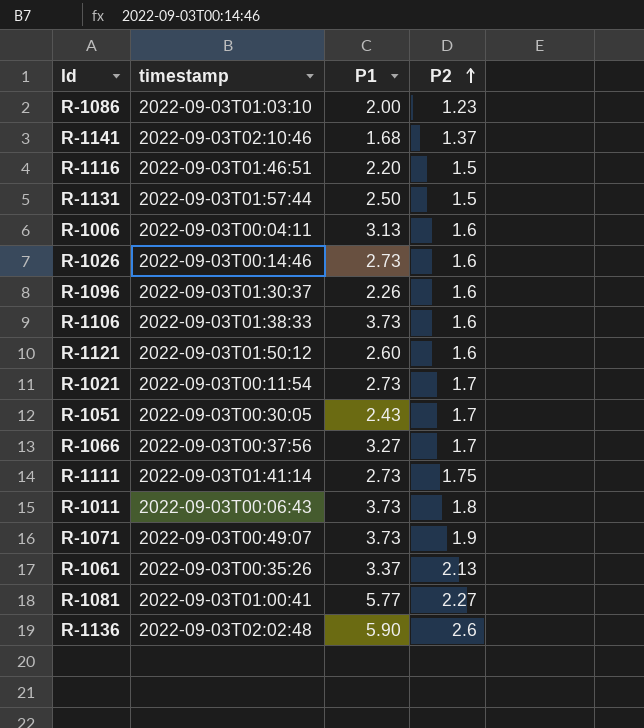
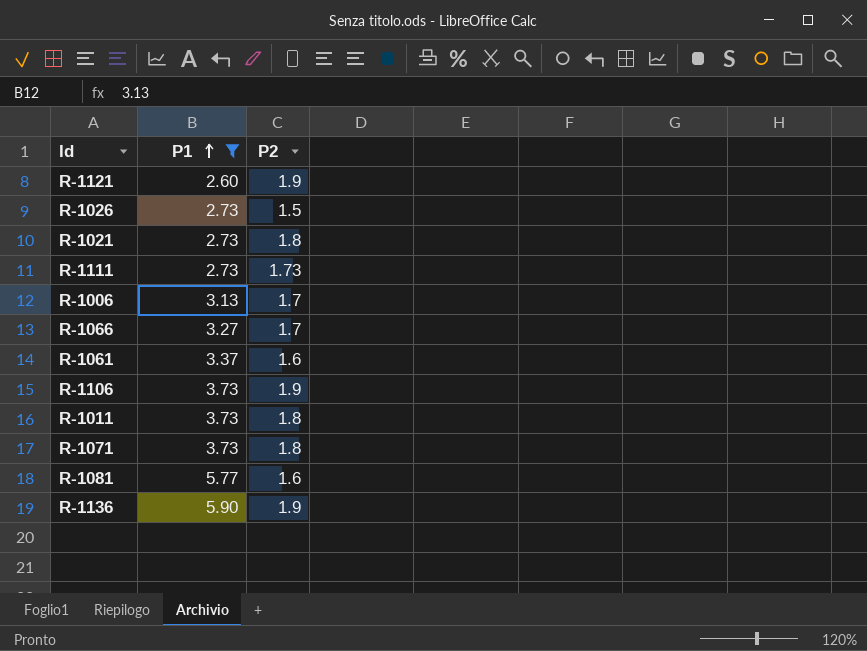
filter: none -> P1 >= 2.60
row order: P2 ascending -> P1 ascending
column timestamp | position: 2 -> none
R-1121 | P2: 1.6 -> 1.9
R-1026 | P2: 1.6 -> 1.5
R-1021 | P2: 1.7 -> 1.8
R-1111 | P2: 1.75 -> 1.73
R-1006 | P2: 1.6 -> 1.7
R-1061 | P2: 2.13 -> 1.6
R-1106 | P2: 1.6 -> 1.9
R-1071 | P2: 1.9 -> 1.8
R-1081 | P2: 2.27 -> 1.6
R-1136 | P2: 2.6 -> 1.9

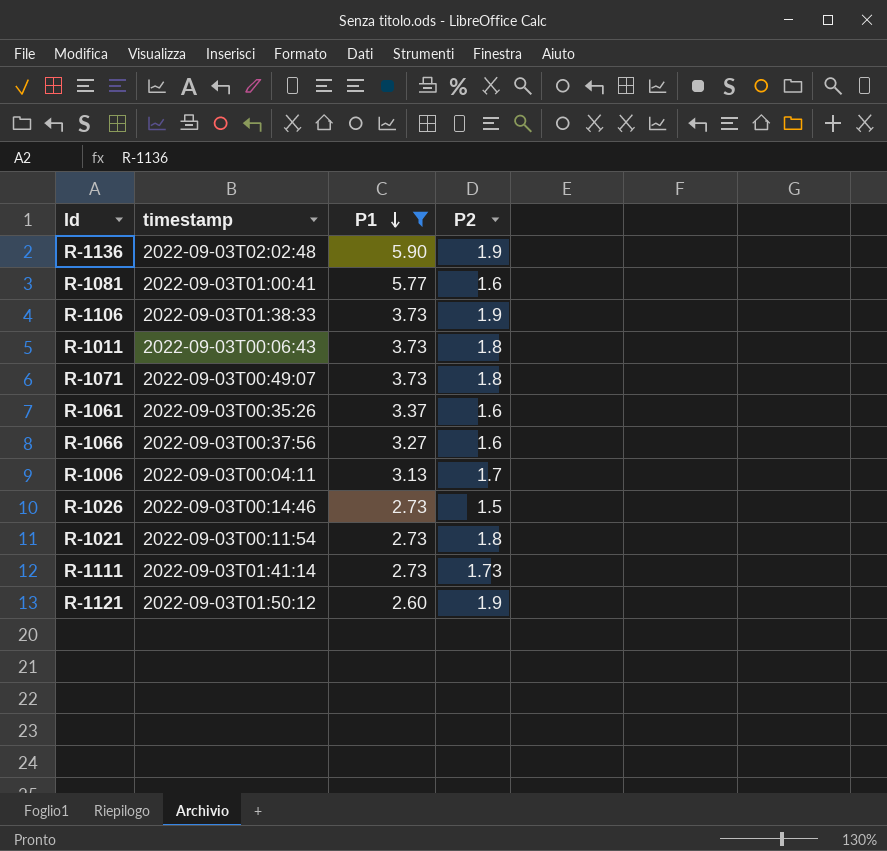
row order: P1 ascending -> P1 descending
column timestamp | position: none -> 2
R-1066 | P2: 1.7 -> 1.6

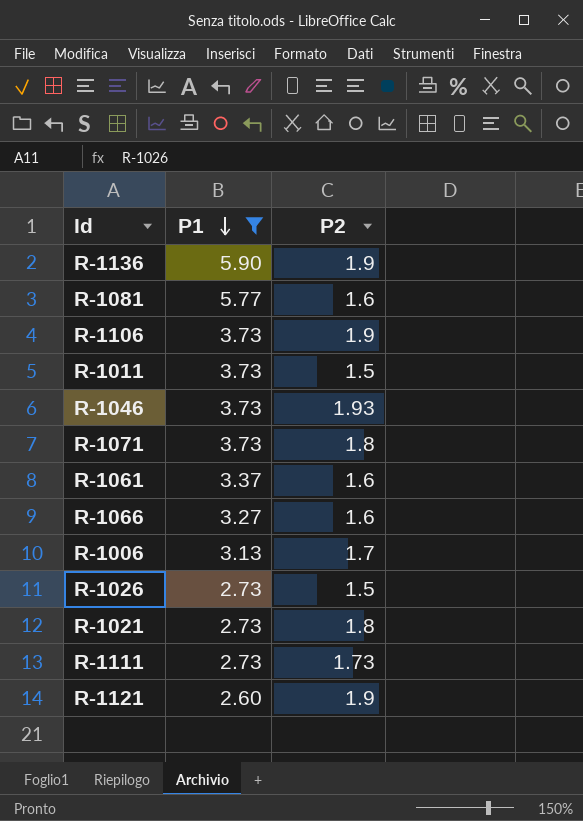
column timestamp | position: 2 -> none
R-1011 | P2: 1.8 -> 1.5
row R-1046: none -> 3.73 | 1.93

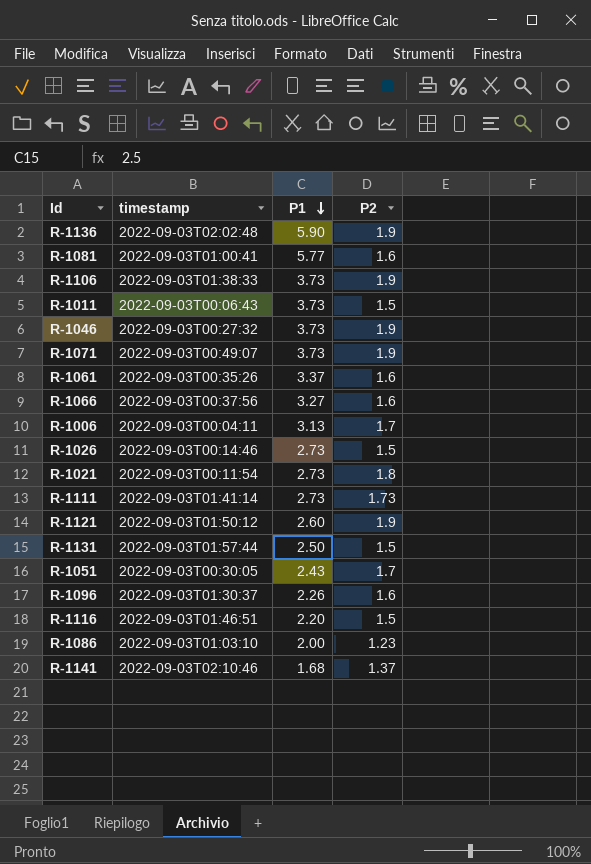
filter: P1 >= 2.60 -> none
column timestamp | position: none -> 2
R-1046 | P2: 1.93 -> 1.9
R-1071 | P2: 1.8 -> 1.9

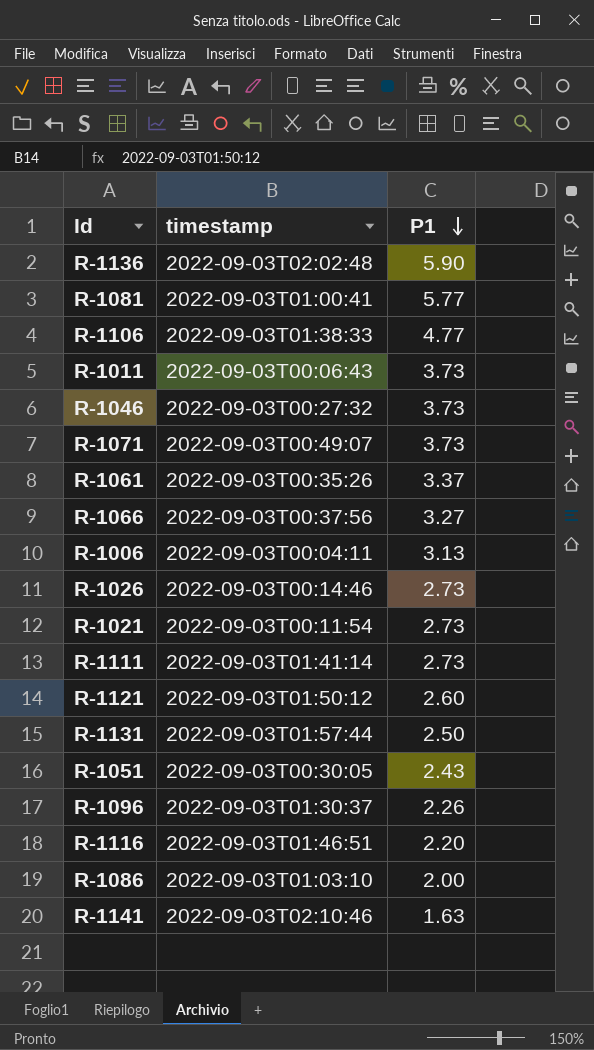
column P2 | position: 4 -> none
R-1106 | P1: 3.73 -> 4.77
R-1141 | P1: 1.68 -> 1.63

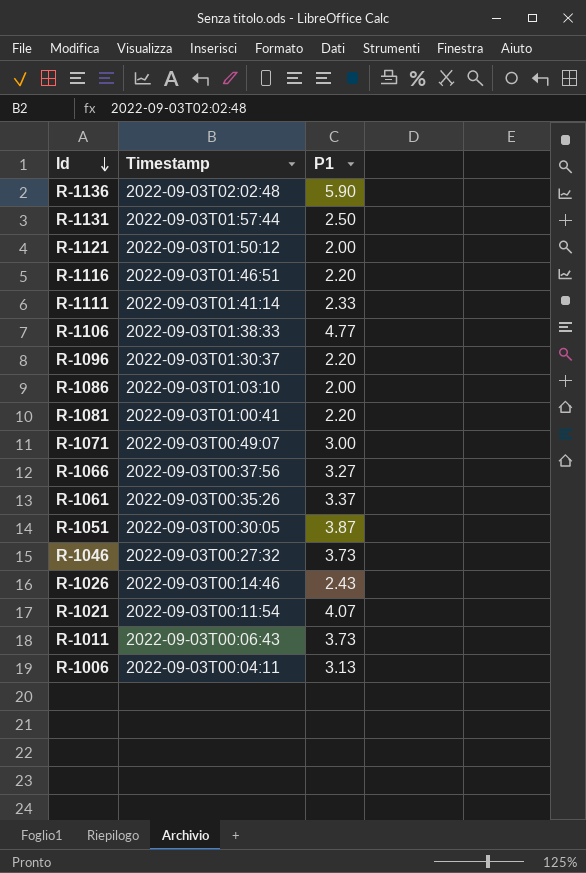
row order: P1 descending -> Id descending
column name: timestamp -> Timestamp
row R-1141: 2022-09-03T02:10:46 | 1.63 -> none
R-1121 | P1: 2.60 -> 2.00
R-1111 | P1: 2.73 -> 2.33
R-1096 | P1: 2.26 -> 2.20
R-1081 | P1: 5.77 -> 2.20
R-1071 | P1: 3.73 -> 3.00
R-1051 | P1: 2.43 -> 3.87
R-1026 | P1: 2.73 -> 2.43
R-1021 | P1: 2.73 -> 4.07

